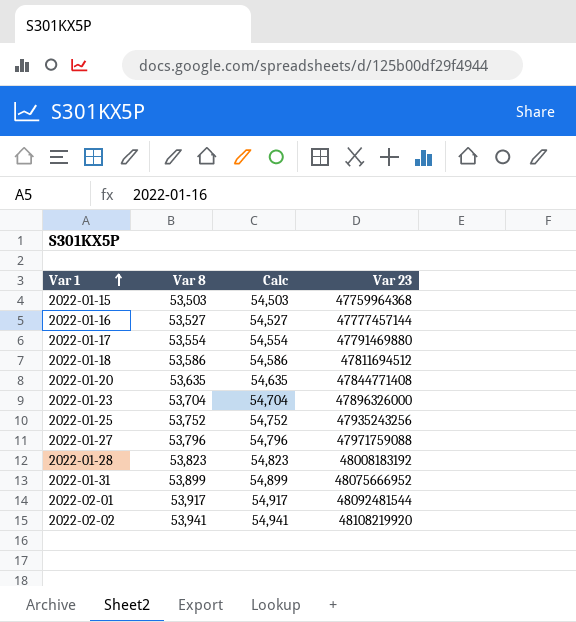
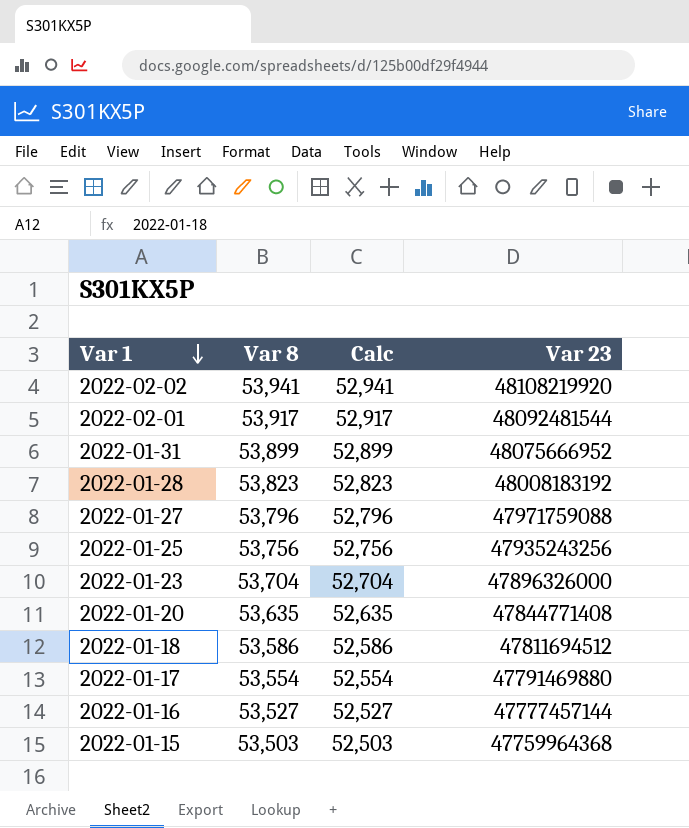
row order: Var 1 ascending -> Var 1 descending
column Calc | formula: [Var 8] + 1000 -> [Var 8] - 1000
2022-01-25 | Var 8: 53,752 -> 53,756

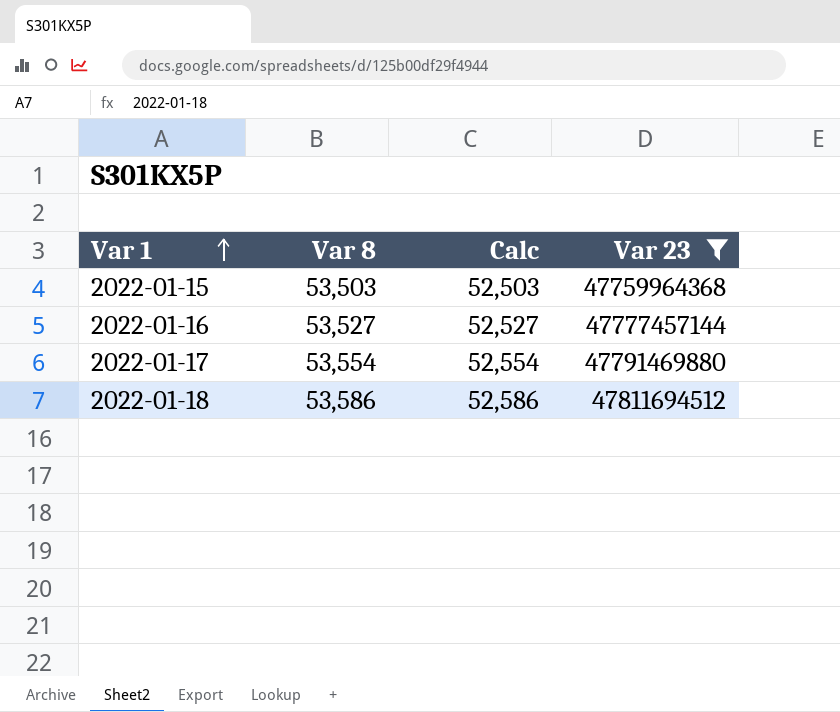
filter: none -> Var 23 <= 47811694512
row order: Var 1 descending -> Var 1 ascending

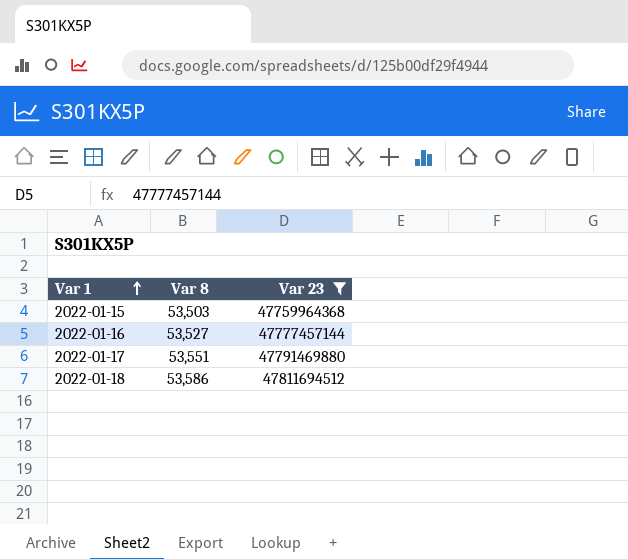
column Calc | formula: [Var 8] - 1000 -> none
2022-01-17 | Var 8: 53,554 -> 53,551

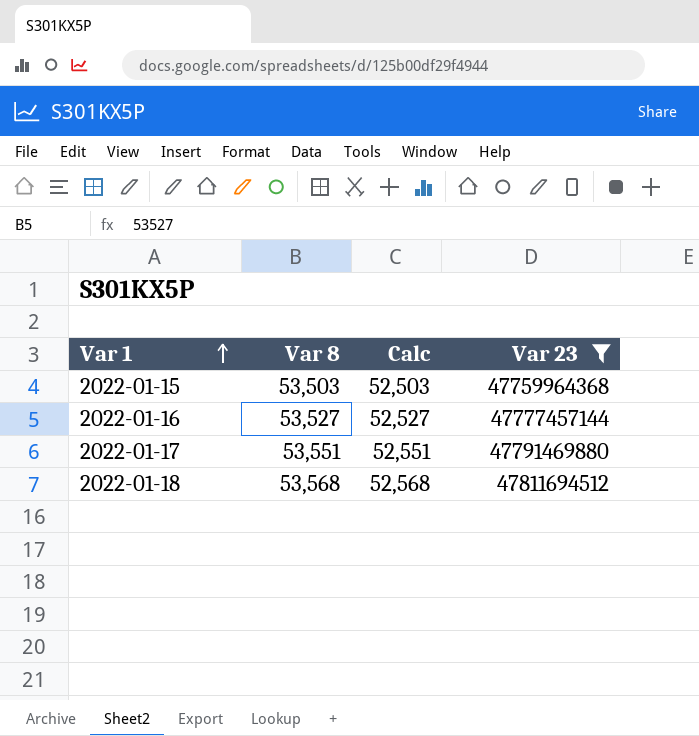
column Calc | formula: none -> [Var 8] - 1000
2022-01-18 | Var 8: 53,586 -> 53,568

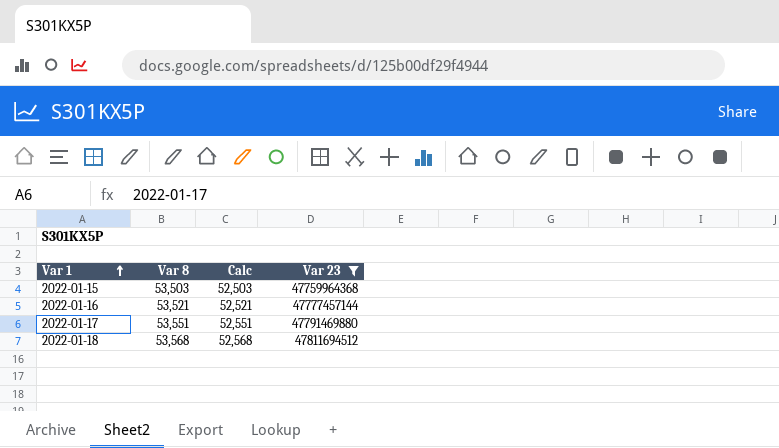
2022-01-16 | Var 8: 53,527 -> 53,521
2022-01-16 | Calc: 52,527 -> 52,521

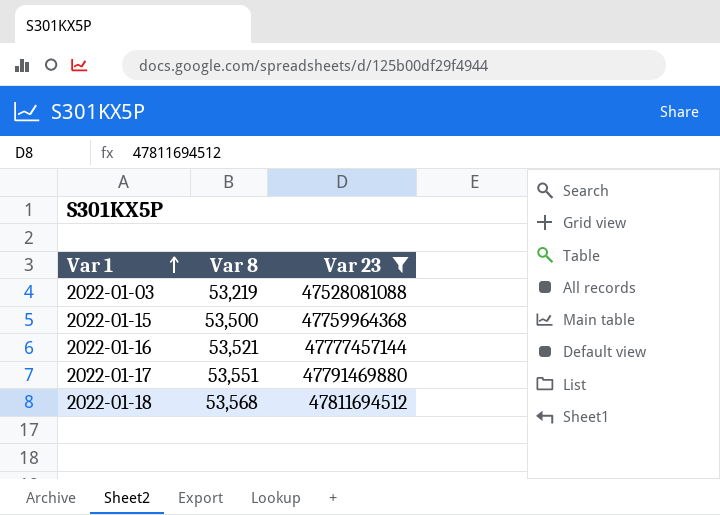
column Calc | formula: [Var 8] - 1000 -> none
row 2022-01-03: none -> 53,219 | 47528081088
2022-01-15 | Var 8: 53,503 -> 53,500

